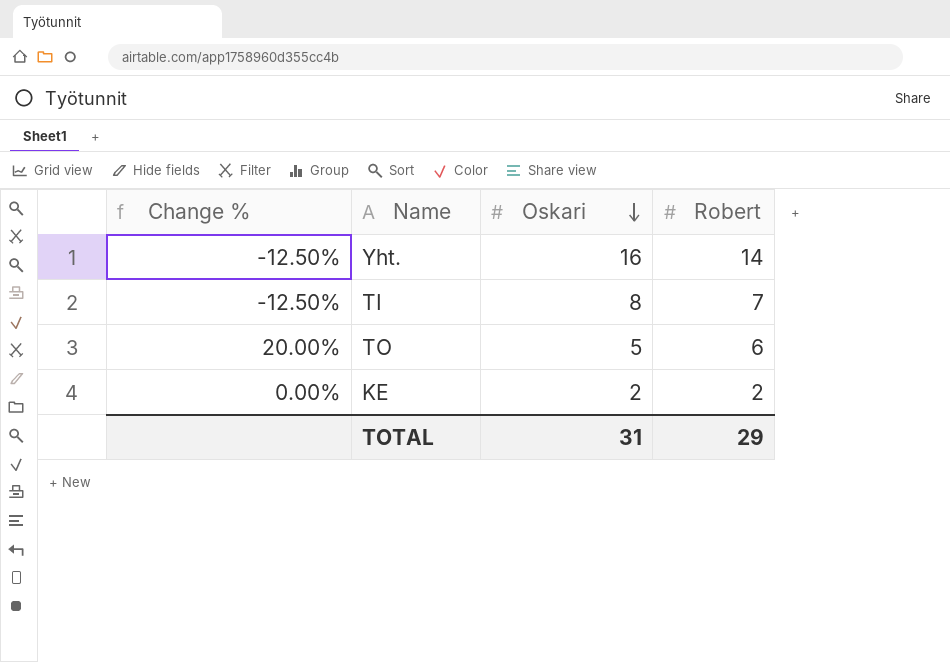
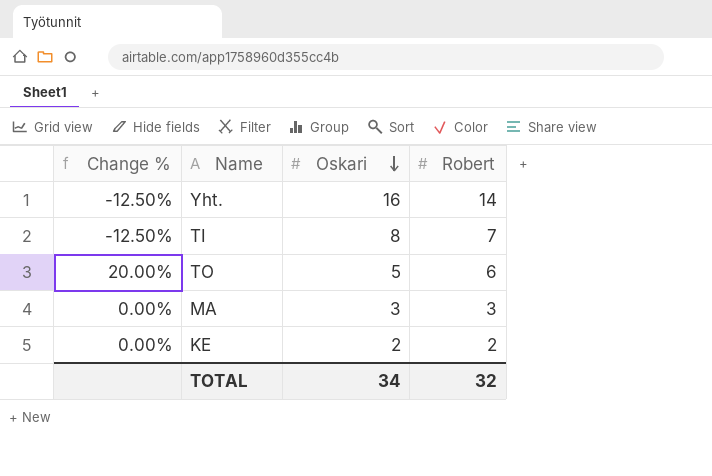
row MA: none -> 0.00% | 3 | 3
TOTAL | Oskari: 31 -> 34
TOTAL | Robert: 29 -> 32

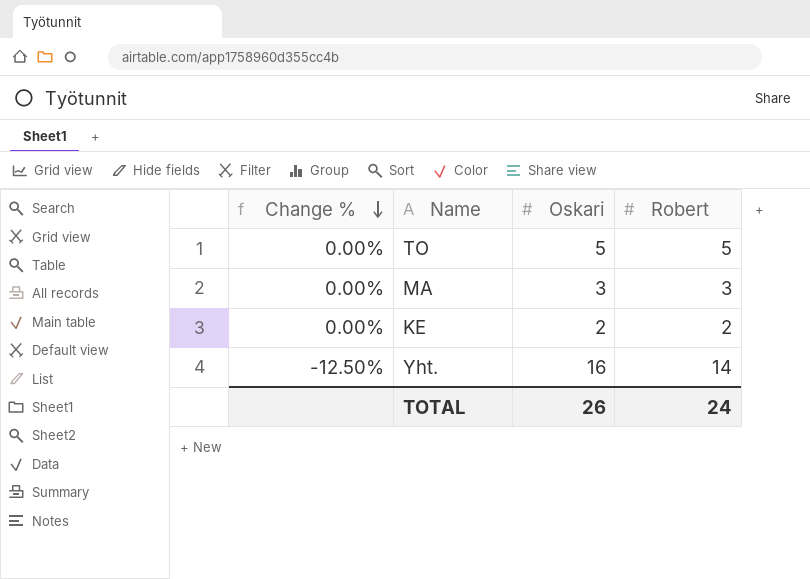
row order: Oskari descending -> Change % descending
row TI: -12.50% | 8 | 7 -> none
TO | Change %: 20.00% -> 0.00%
TO | Robert: 6 -> 5
TOTAL | Oskari: 34 -> 26
TOTAL | Robert: 32 -> 24

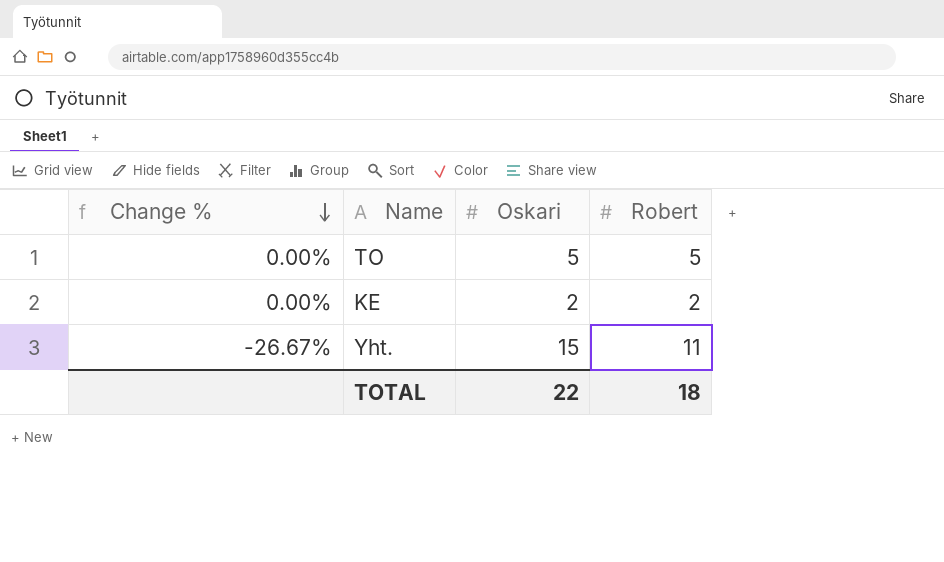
row MA: 0.00% | 3 | 3 -> none
Yht. | Change %: -12.50% -> -26.67%
Yht. | Oskari: 16 -> 15
Yht. | Robert: 14 -> 11
TOTAL | Oskari: 26 -> 22
TOTAL | Robert: 24 -> 18

